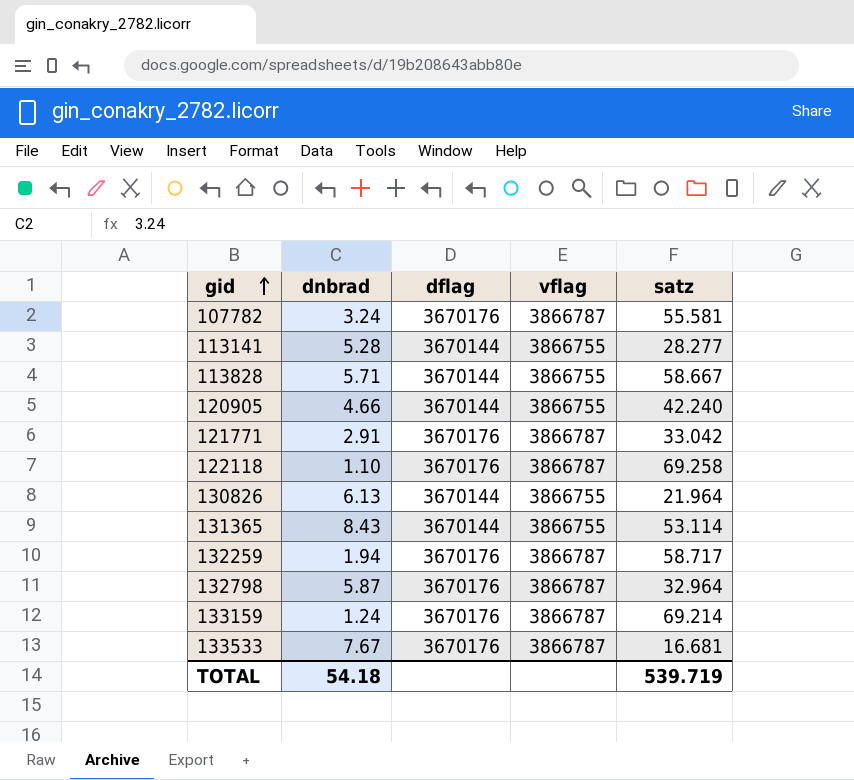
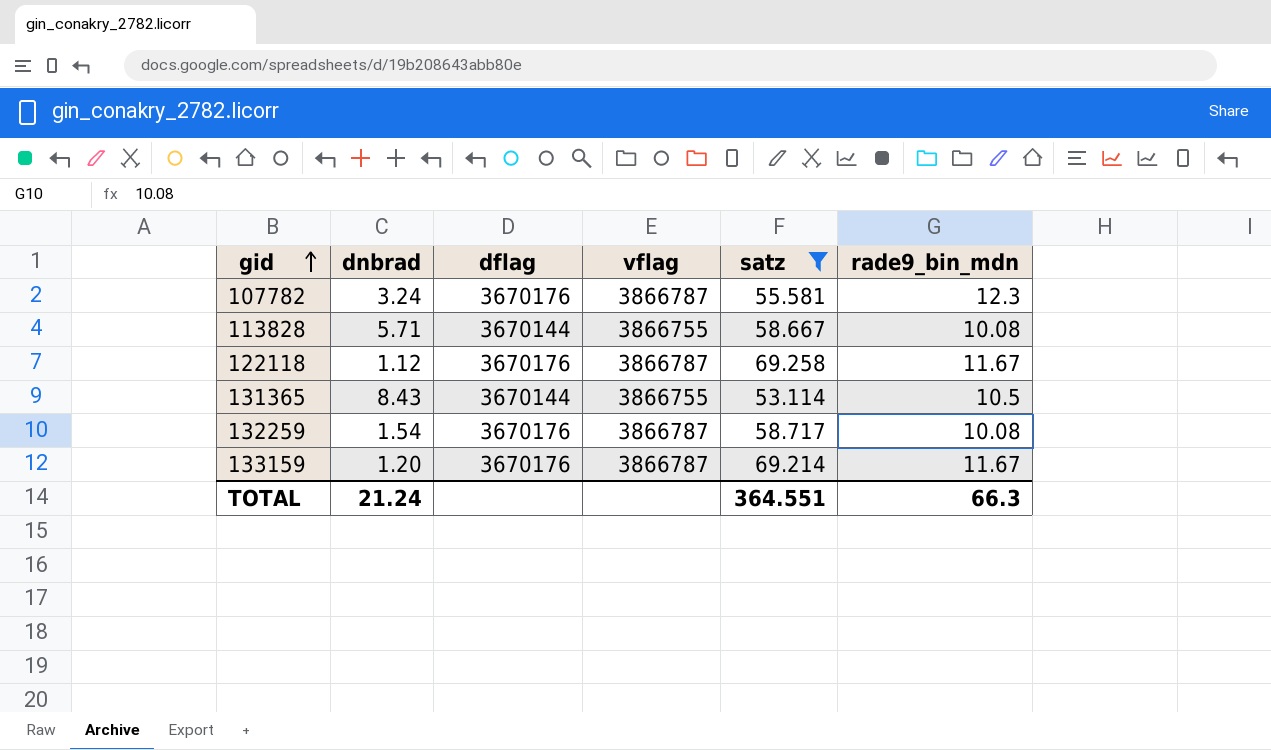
filter: none -> satz >= 53.114
column rade9_bin_mdn | position: none -> 6
122118 | dnbrad: 1.10 -> 1.12
132259 | dnbrad: 1.94 -> 1.54
133159 | dnbrad: 1.24 -> 1.20
TOTAL | dnbrad: 54.18 -> 21.24
TOTAL | satz: 539.719 -> 364.551

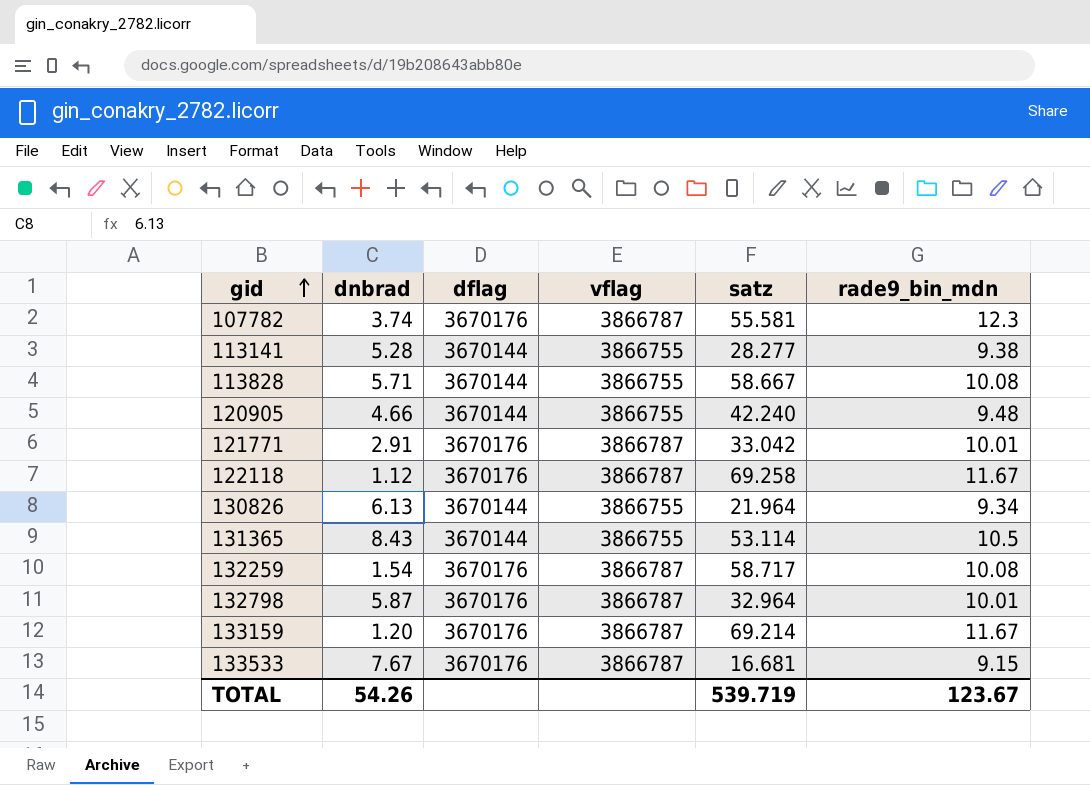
filter: satz >= 53.114 -> none
107782 | dnbrad: 3.24 -> 3.74
TOTAL | dnbrad: 21.24 -> 54.26
TOTAL | satz: 364.551 -> 539.719
TOTAL | rade9_bin_mdn: 66.3 -> 123.67

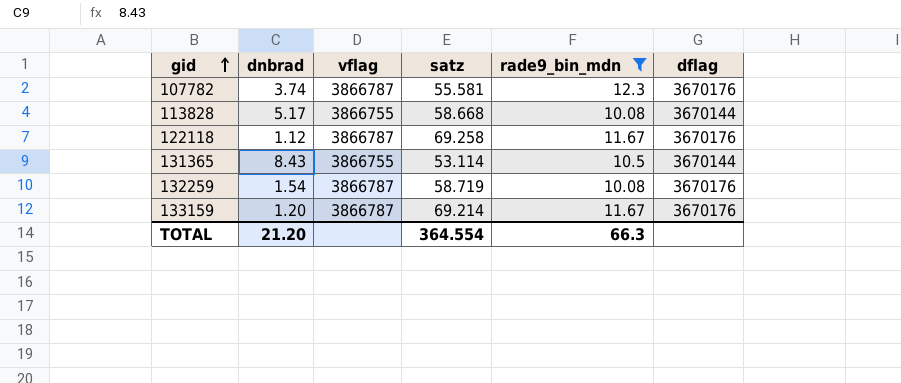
filter: none -> rade9_bin_mdn >= 10.08
column dflag | position: 3 -> 6
113828 | dnbrad: 5.71 -> 5.17
113828 | satz: 58.667 -> 58.668
132259 | satz: 58.717 -> 58.719
TOTAL | dnbrad: 54.26 -> 21.20
TOTAL | satz: 539.719 -> 364.554
TOTAL | rade9_bin_mdn: 123.67 -> 66.3

